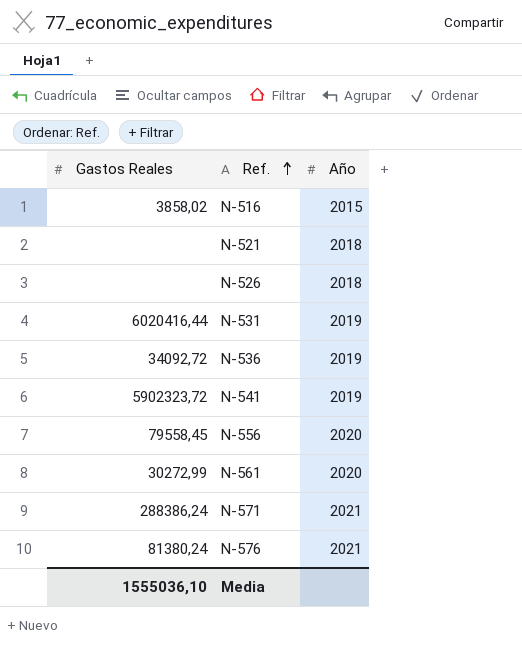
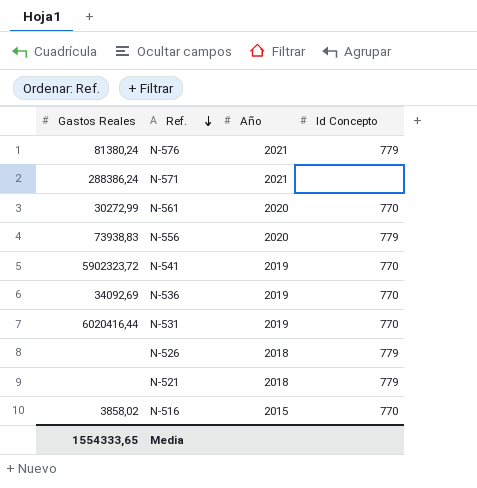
row order: Ref. ascending -> Ref. descending
column Id Concepto | position: none -> 4
N-556 | Gastos Reales: 79558,45 -> 73938,83
N-536 | Gastos Reales: 34092,72 -> 34092,69
Media | Gastos Reales: 1555036,10 -> 1554333,65

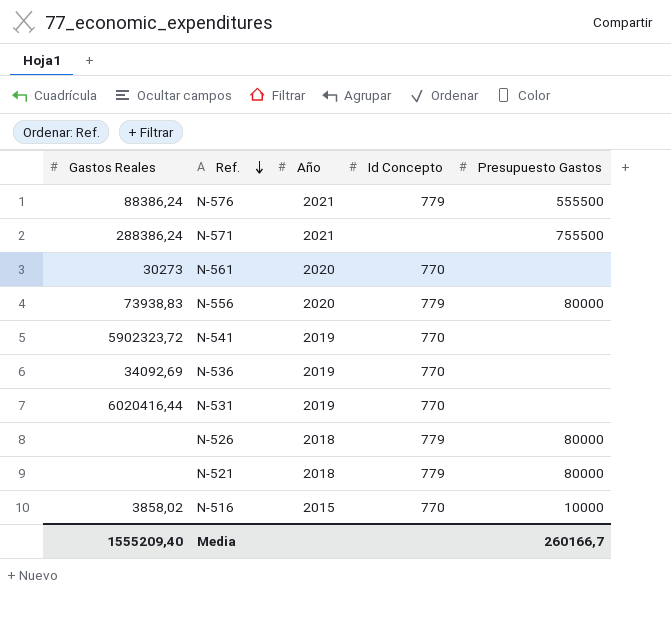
column Presupuesto Gastos | position: none -> 5
N-576 | Gastos Reales: 81380,24 -> 88386,24
N-561 | Gastos Reales: 30272,99 -> 30273
Media | Gastos Reales: 1554333,65 -> 1555209,40

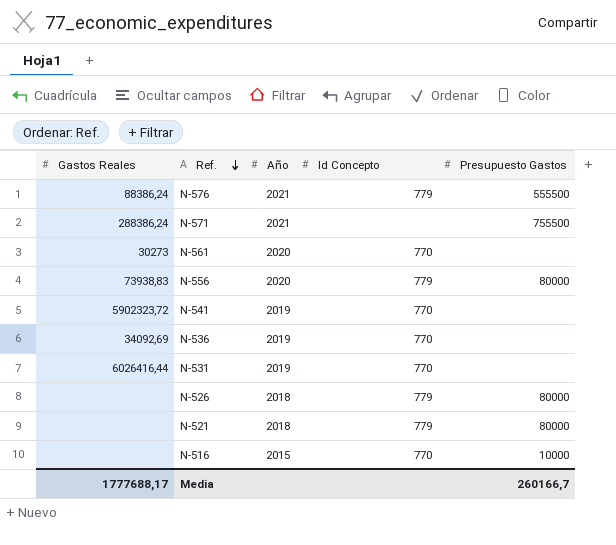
N-531 | Gastos Reales: 6020416,44 -> 6026416,44
N-516 | Gastos Reales: 3858,02 -> none
Media | Gastos Reales: 1555209,40 -> 1777688,17

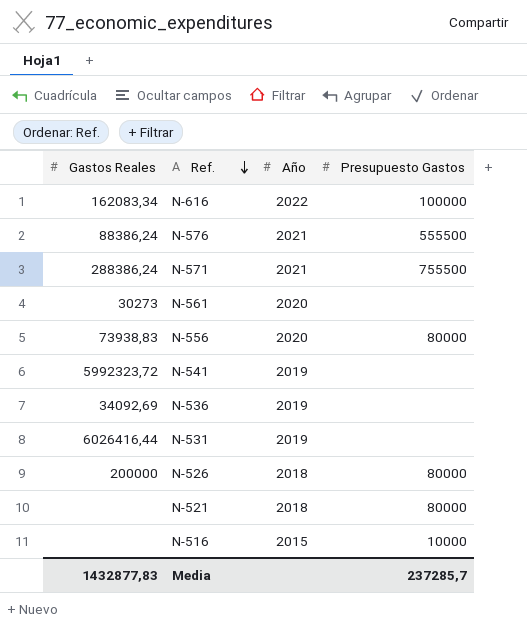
column Id Concepto | position: 4 -> none
row N-616: none -> 162083,34 | 2022 | 100000
N-541 | Gastos Reales: 5902323,72 -> 5992323,72
N-526 | Gastos Reales: none -> 200000
Media | Gastos Reales: 1777688,17 -> 1432877,83
Media | Presupuesto Gastos: 260166,7 -> 237285,7

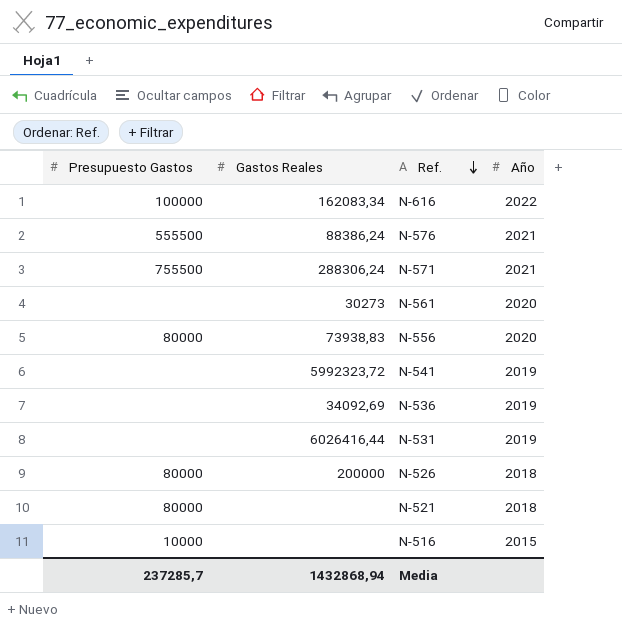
column Presupuesto Gastos | position: 4 -> 1
N-571 | Gastos Reales: 288386,24 -> 288306,24
Media | Gastos Reales: 1432877,83 -> 1432868,94

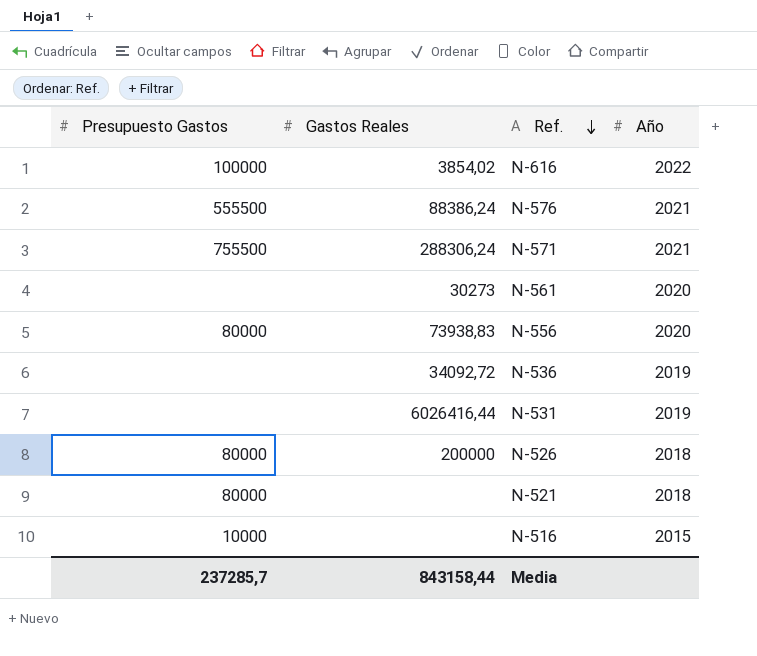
row N-541: none | 5992323,72 | 2019 -> none
N-616 | Gastos Reales: 162083,34 -> 3854,02
N-536 | Gastos Reales: 34092,69 -> 34092,72
Media | Gastos Reales: 1432868,94 -> 843158,44

